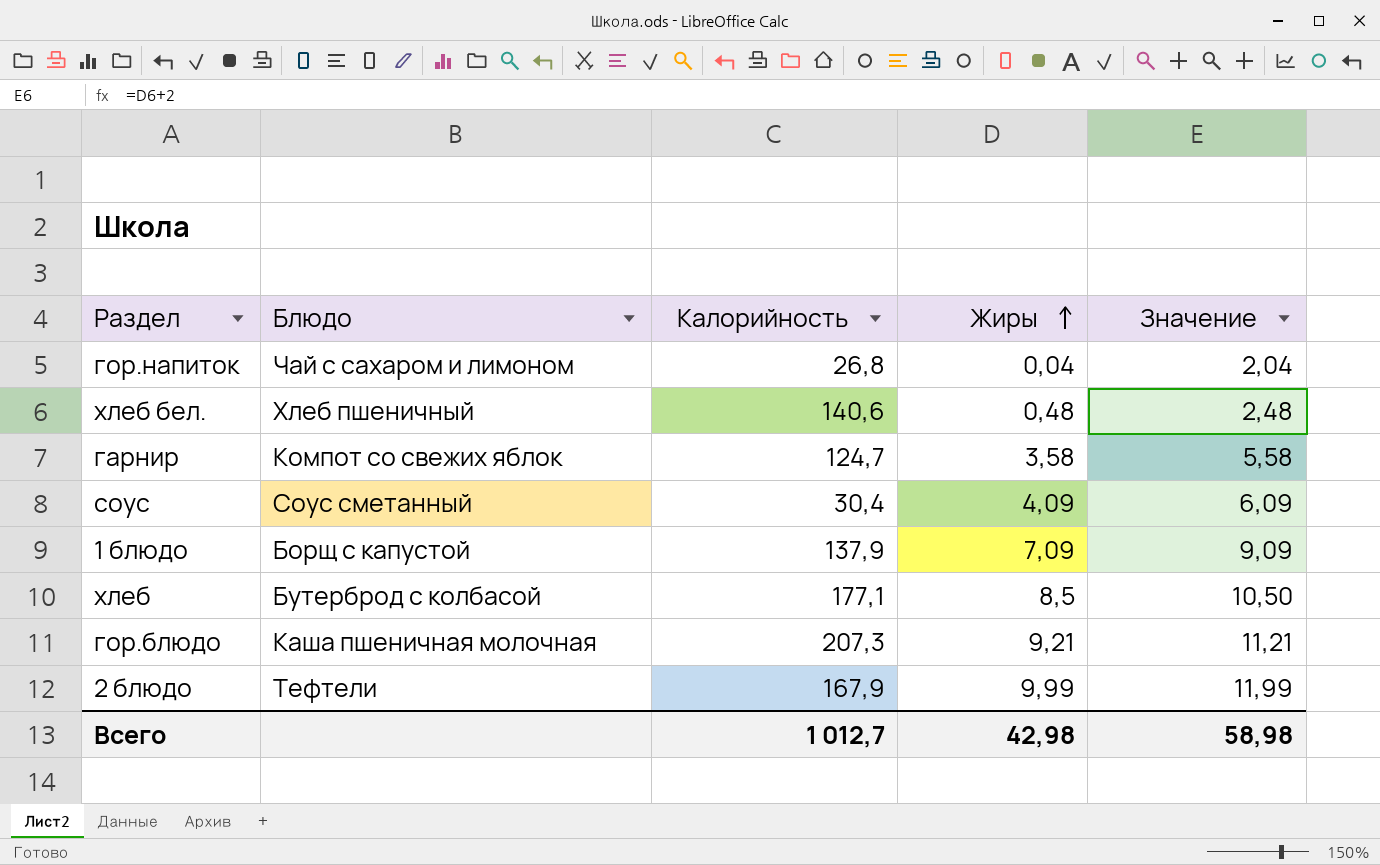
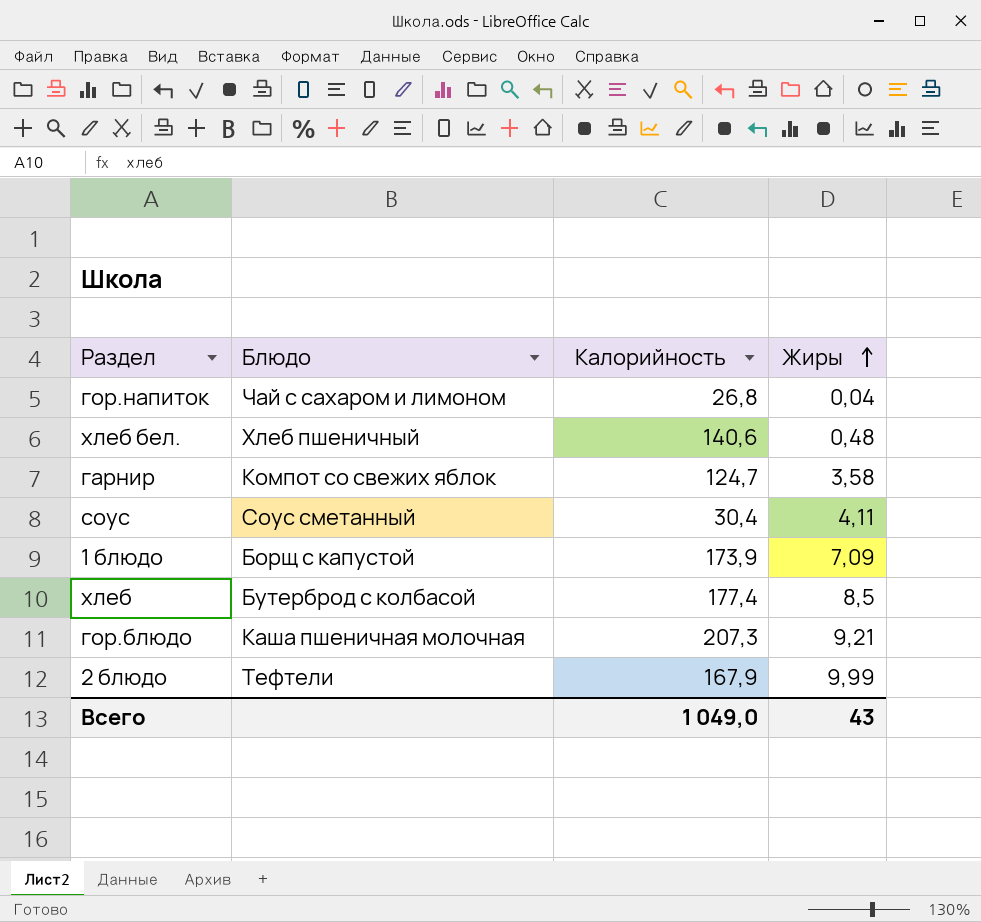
column Значение | formula: [Жиры] + 2 -> none
соус | Жиры: 4,09 -> 4,11
1 блюдо | Калорийность: 137,9 -> 173,9
хлеб | Калорийность: 177,1 -> 177,4
Всего | Калорийность: 1 012,7 -> 1 049,0
Всего | Жиры: 42,98 -> 43

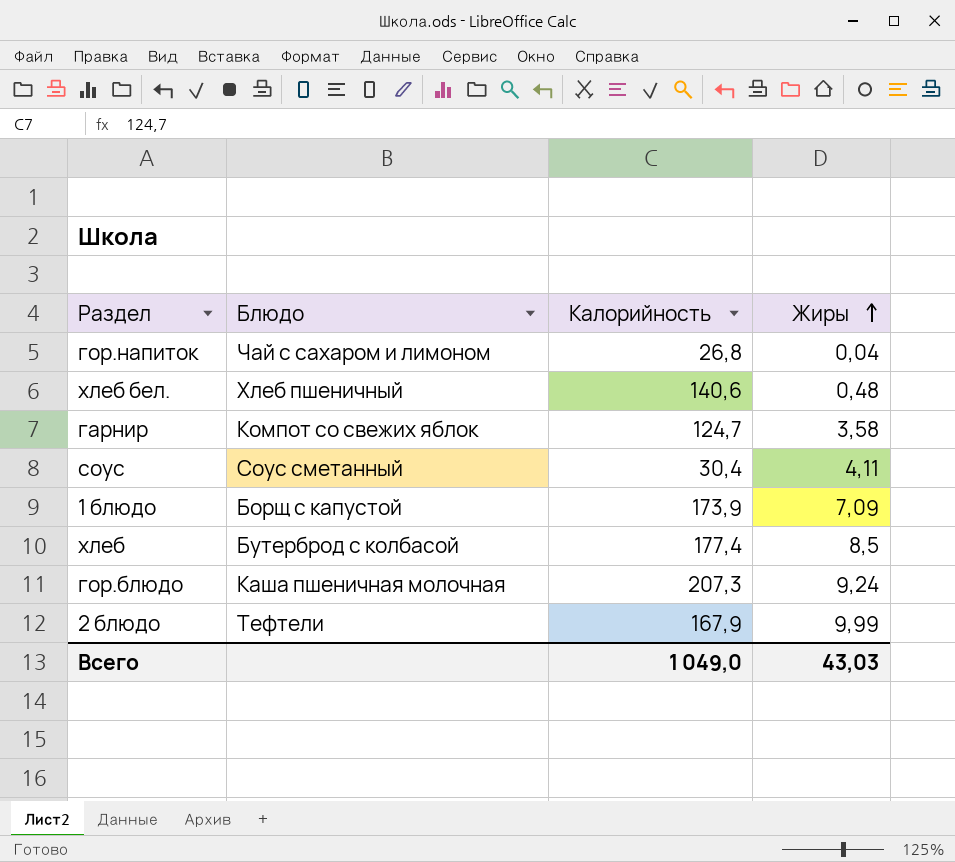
гор.блюдо | Жиры: 9,21 -> 9,24
Всего | Жиры: 43 -> 43,03

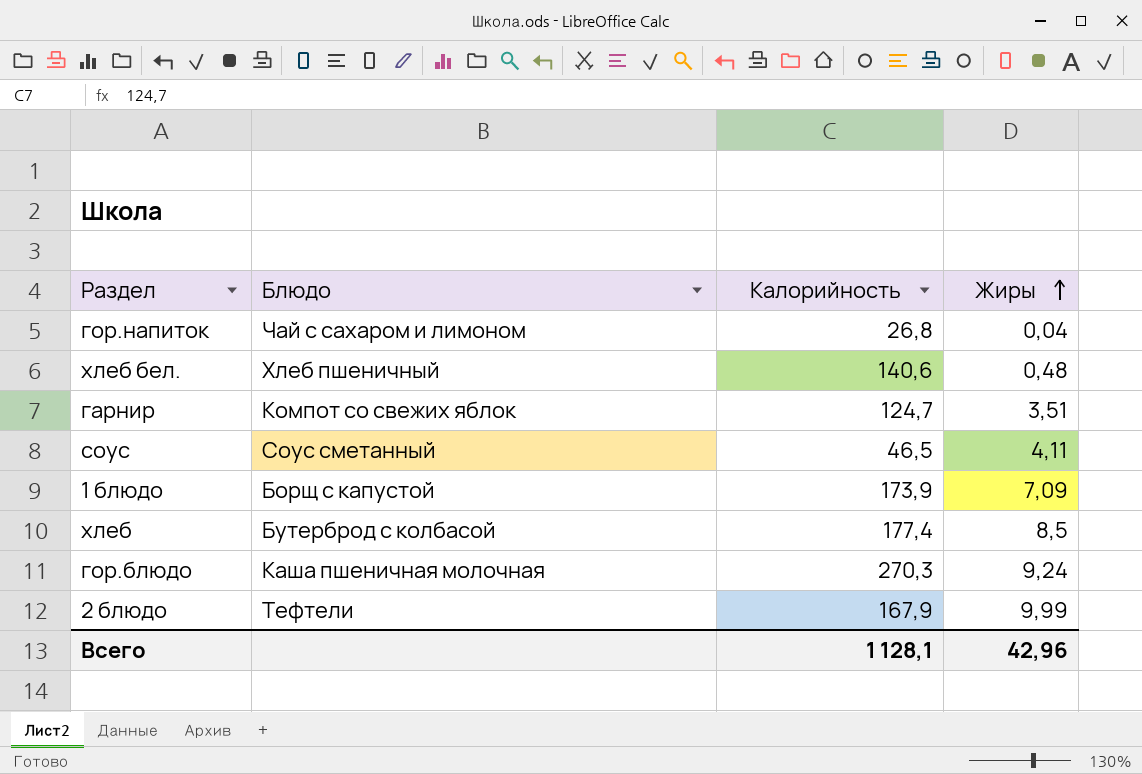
гарнир | Жиры: 3,58 -> 3,51
соус | Калорийность: 30,4 -> 46,5
гор.блюдо | Калорийность: 207,3 -> 270,3
Всего | Калорийность: 1 049,0 -> 1 128,1
Всего | Жиры: 43,03 -> 42,96

